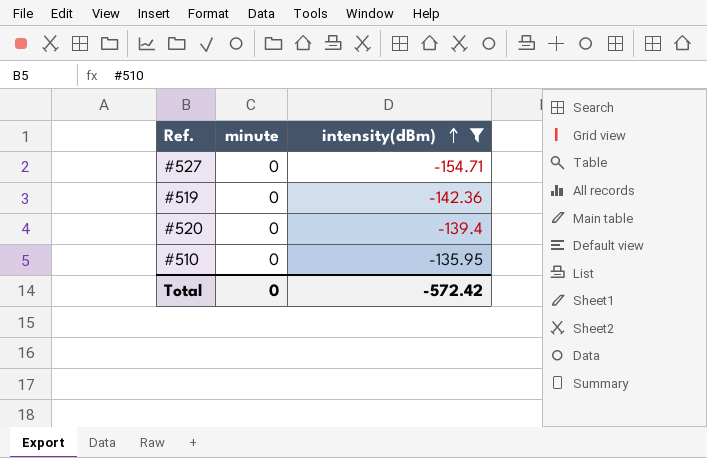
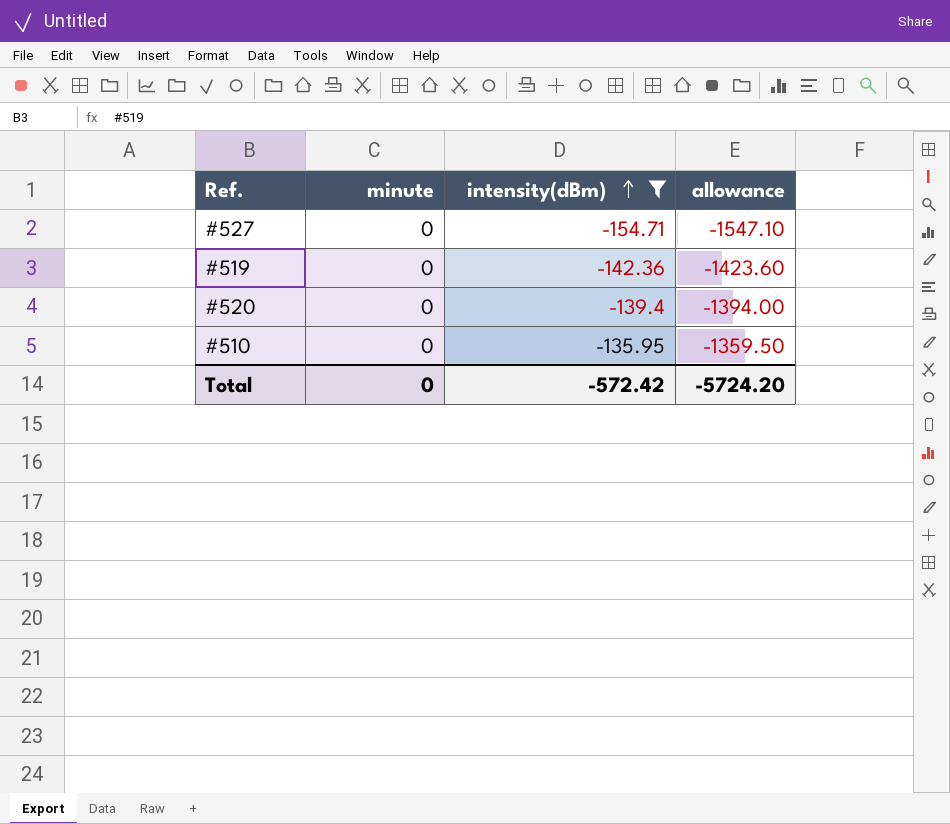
column allowance | formula: none -> [intensity(dBm)] * 10

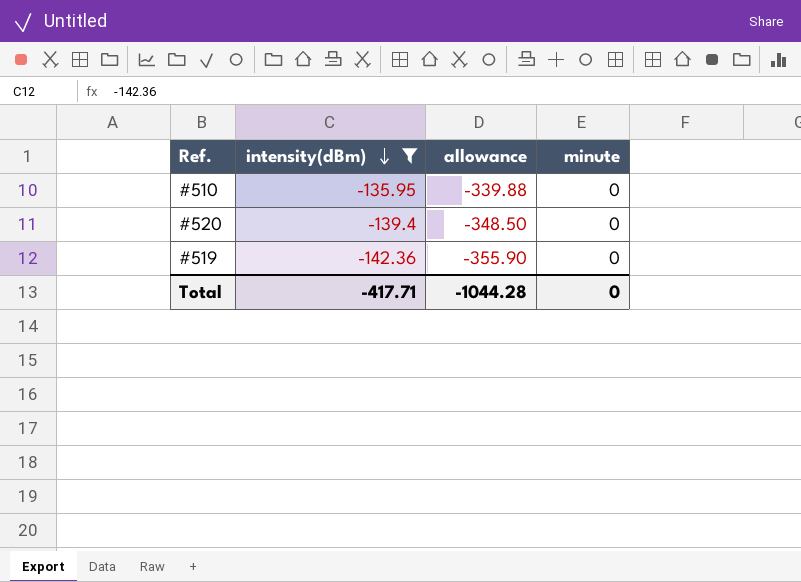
row order: intensity(dBm) ascending -> intensity(dBm) descending
column allowance | formula: [intensity(dBm)] * 10 -> [intensity(dBm)] * 2.5
column minute | position: 2 -> 4
row #527: 0 | -154.71 | -1547.10 -> none
Total | intensity(dBm): -572.42 -> -417.71
Total | allowance: -5724.20 -> -1044.28

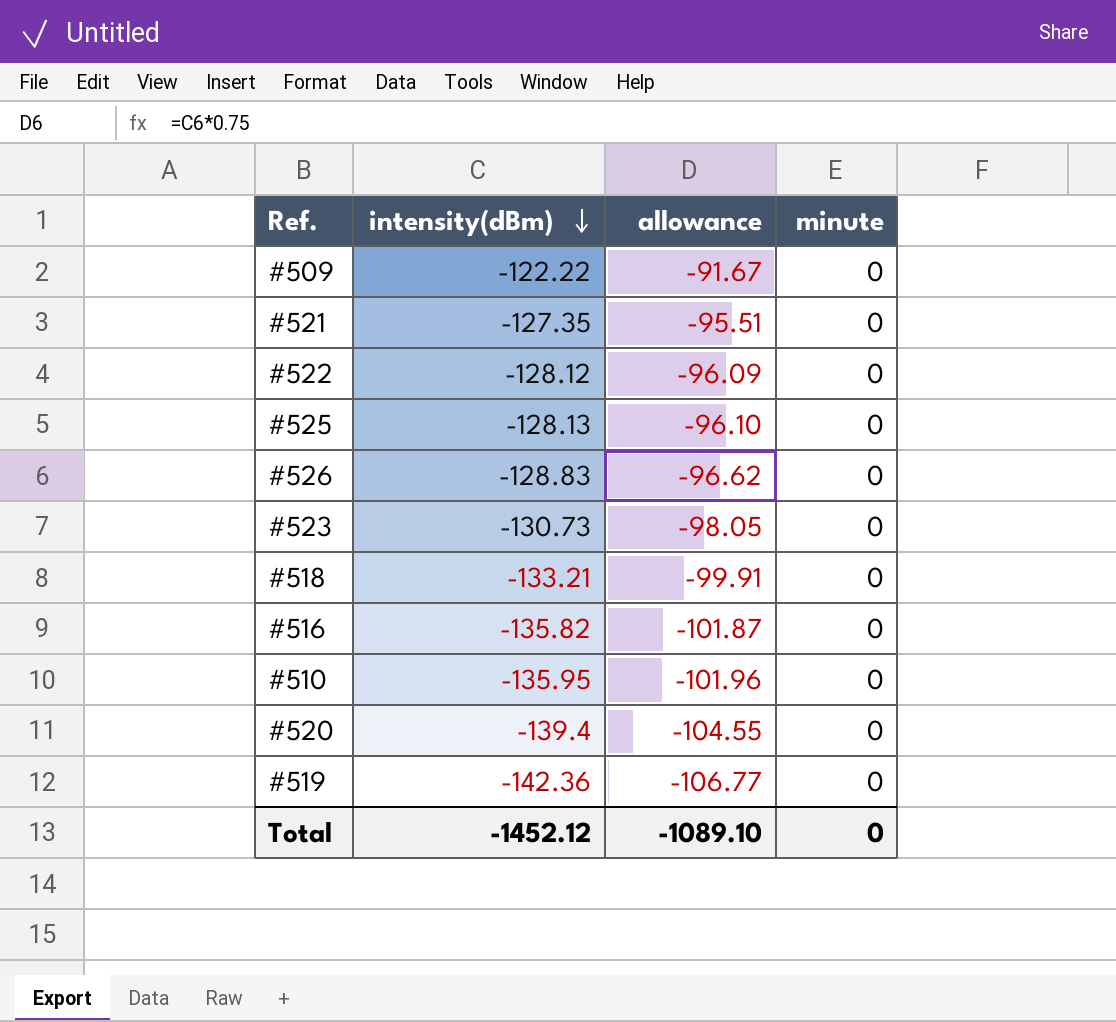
filter: intensity(dBm) <= -135.95 -> none
column allowance | formula: [intensity(dBm)] * 2.5 -> [intensity(dBm)] * 0.75
Total | intensity(dBm): -417.71 -> -1452.12
Total | allowance: -1044.28 -> -1089.10

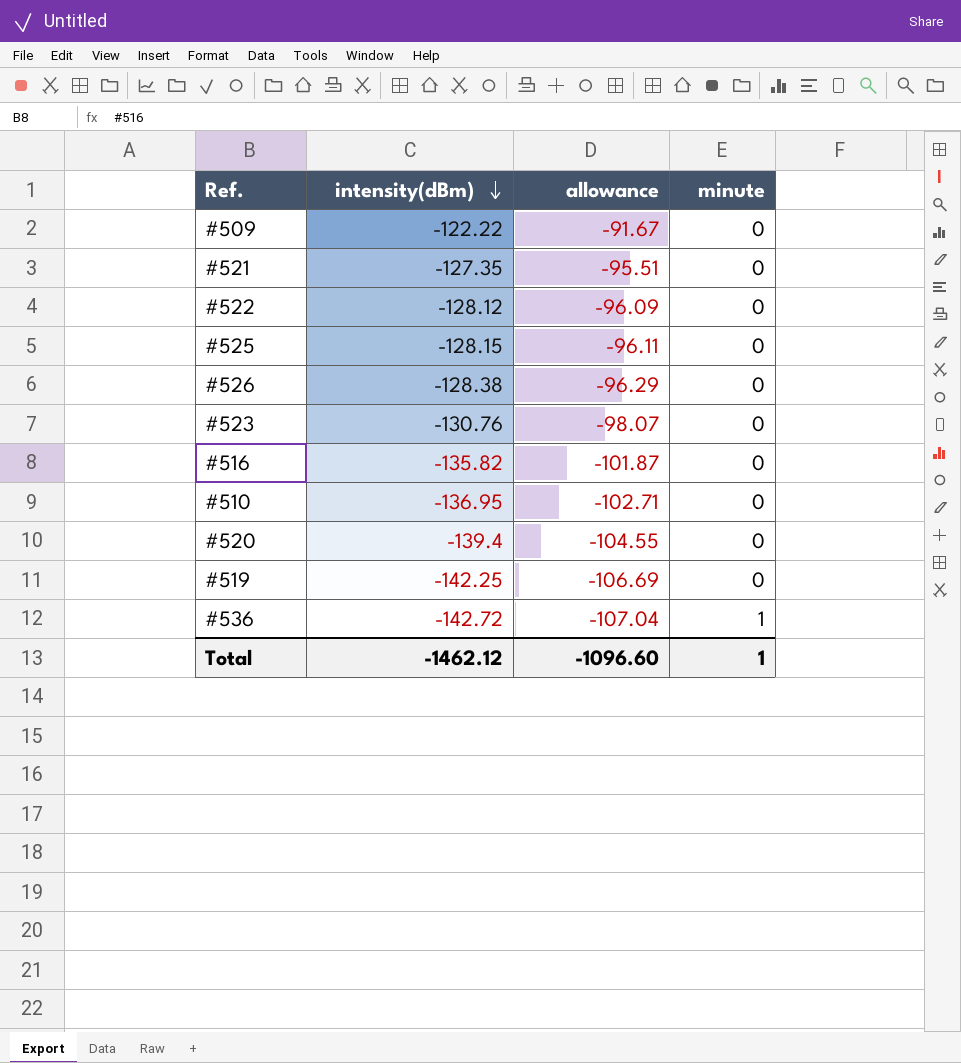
row #518: -133.21 | -99.91 | 0 -> none
#525 | intensity(dBm): -128.13 -> -128.15
#525 | allowance: -96.10 -> -96.11
#526 | intensity(dBm): -128.83 -> -128.38
#526 | allowance: -96.62 -> -96.29
#523 | intensity(dBm): -130.73 -> -130.76
#523 | allowance: -98.05 -> -98.07
#510 | intensity(dBm): -135.95 -> -136.95
#510 | allowance: -101.96 -> -102.71
#519 | intensity(dBm): -142.36 -> -142.25
#519 | allowance: -106.77 -> -106.69
row #536: none -> -142.72 | -107.04 | 1
Total | intensity(dBm): -1452.12 -> -1462.12
Total | allowance: -1089.10 -> -1096.60
Total | minute: 0 -> 1

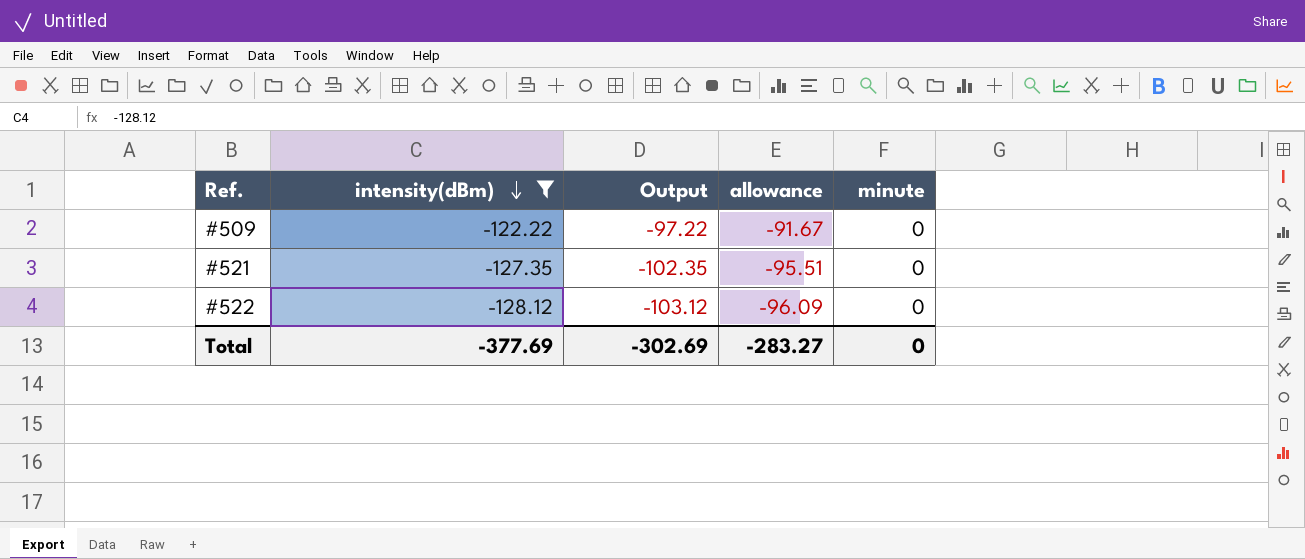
filter: none -> intensity(dBm) >= -128.12
column Output | formula: none -> [intensity(dBm)] + 25
Total | intensity(dBm): -1462.12 -> -377.69
Total | allowance: -1096.60 -> -283.27
Total | minute: 1 -> 0

